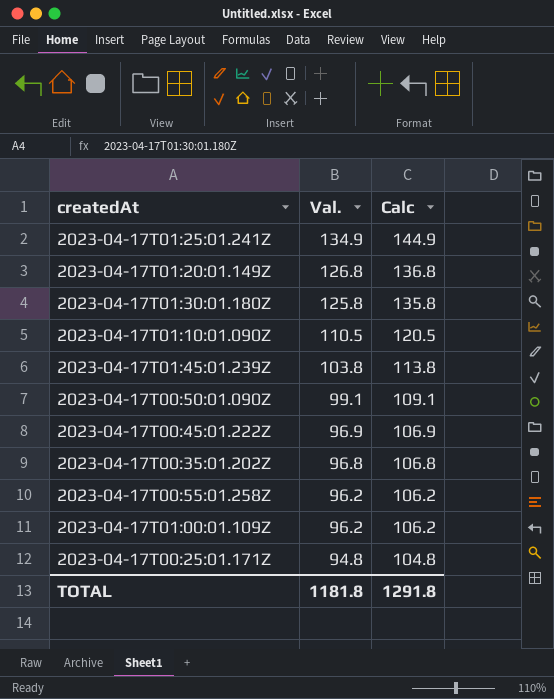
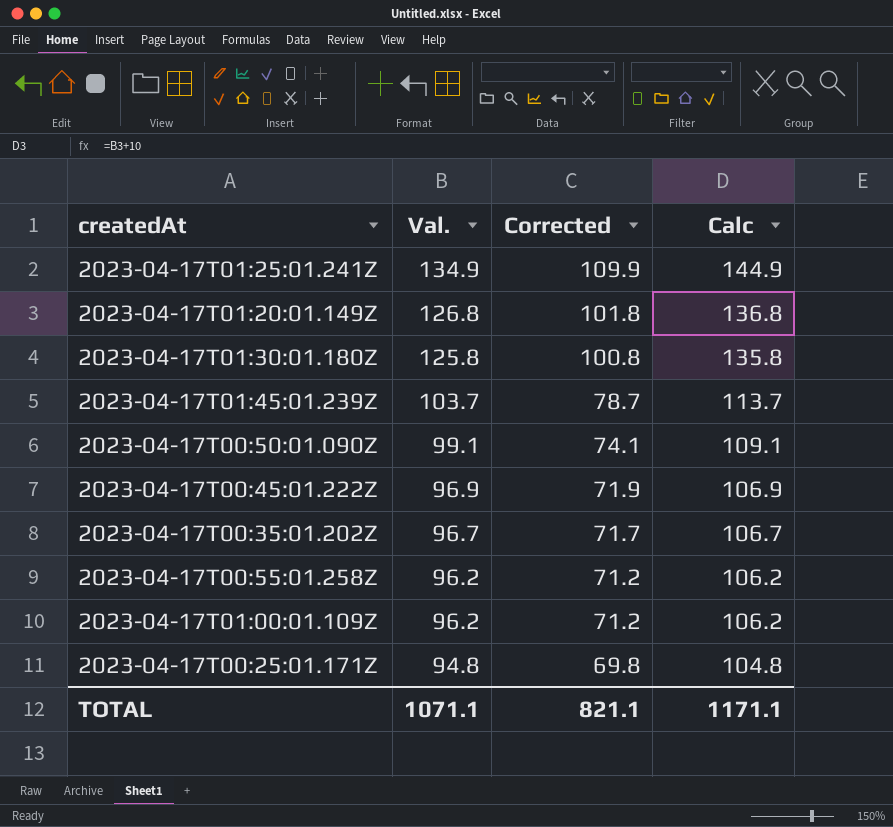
column Corrected | formula: none -> [Val.] - 25
row 2023-04-17T01:10:01.090Z: 110.5 | 120.5 -> none
2023-04-17T01:45:01.239Z | Val.: 103.8 -> 103.7
2023-04-17T01:45:01.239Z | Calc: 113.8 -> 113.7
2023-04-17T00:35:01.202Z | Val.: 96.8 -> 96.7
2023-04-17T00:35:01.202Z | Calc: 106.8 -> 106.7
TOTAL | Val.: 1181.8 -> 1071.1
TOTAL | Calc: 1291.8 -> 1171.1

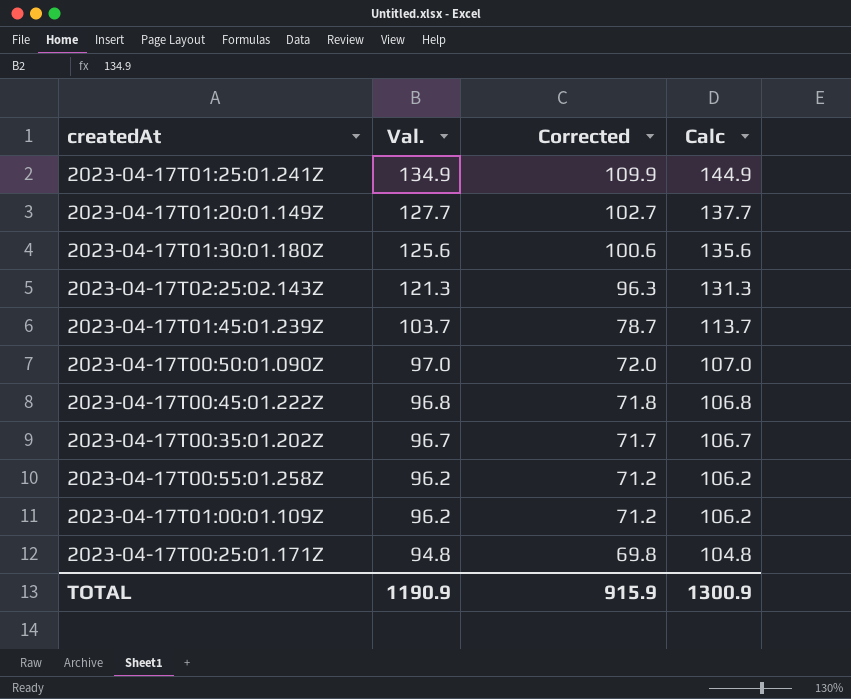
2023-04-17T01:20:01.149Z | Val.: 126.8 -> 127.7
2023-04-17T01:20:01.149Z | Corrected: 101.8 -> 102.7
2023-04-17T01:20:01.149Z | Calc: 136.8 -> 137.7
2023-04-17T01:30:01.180Z | Val.: 125.8 -> 125.6
2023-04-17T01:30:01.180Z | Corrected: 100.8 -> 100.6
2023-04-17T01:30:01.180Z | Calc: 135.8 -> 135.6
row 2023-04-17T02:25:02.143Z: none -> 121.3 | 96.3 | 131.3
2023-04-17T00:50:01.090Z | Val.: 99.1 -> 97.0
2023-04-17T00:50:01.090Z | Corrected: 74.1 -> 72.0
2023-04-17T00:50:01.090Z | Calc: 109.1 -> 107.0
2023-04-17T00:45:01.222Z | Val.: 96.9 -> 96.8
2023-04-17T00:45:01.222Z | Corrected: 71.9 -> 71.8
2023-04-17T00:45:01.222Z | Calc: 106.9 -> 106.8
TOTAL | Val.: 1071.1 -> 1190.9
TOTAL | Corrected: 821.1 -> 915.9
TOTAL | Calc: 1171.1 -> 1300.9

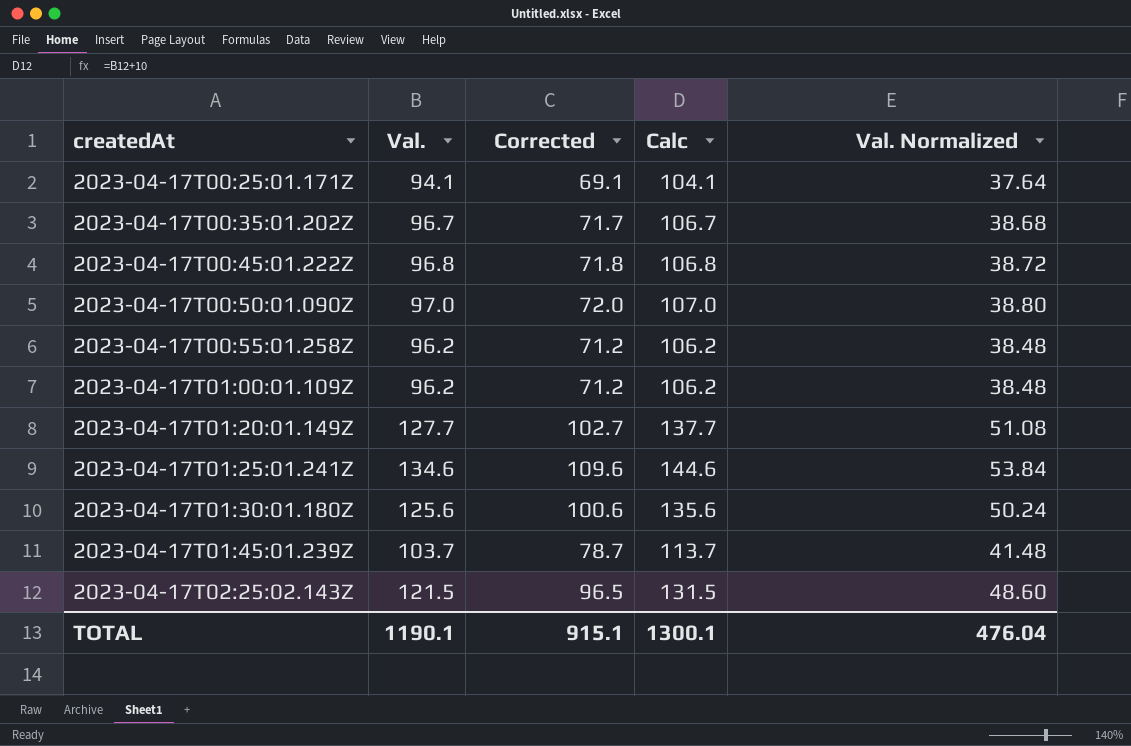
row order: Val. descending -> createdAt ascending
column Val. Normalized | formula: none -> [Val.] * 0.4
2023-04-17T00:25:01.171Z | Val.: 94.8 -> 94.1
2023-04-17T00:25:01.171Z | Corrected: 69.8 -> 69.1
2023-04-17T00:25:01.171Z | Calc: 104.8 -> 104.1
2023-04-17T01:25:01.241Z | Val.: 134.9 -> 134.6
2023-04-17T01:25:01.241Z | Corrected: 109.9 -> 109.6
2023-04-17T01:25:01.241Z | Calc: 144.9 -> 144.6
2023-04-17T02:25:02.143Z | Val.: 121.3 -> 121.5
2023-04-17T02:25:02.143Z | Corrected: 96.3 -> 96.5
2023-04-17T02:25:02.143Z | Calc: 131.3 -> 131.5
TOTAL | Val.: 1190.9 -> 1190.1
TOTAL | Corrected: 915.9 -> 915.1
TOTAL | Calc: 1300.9 -> 1300.1

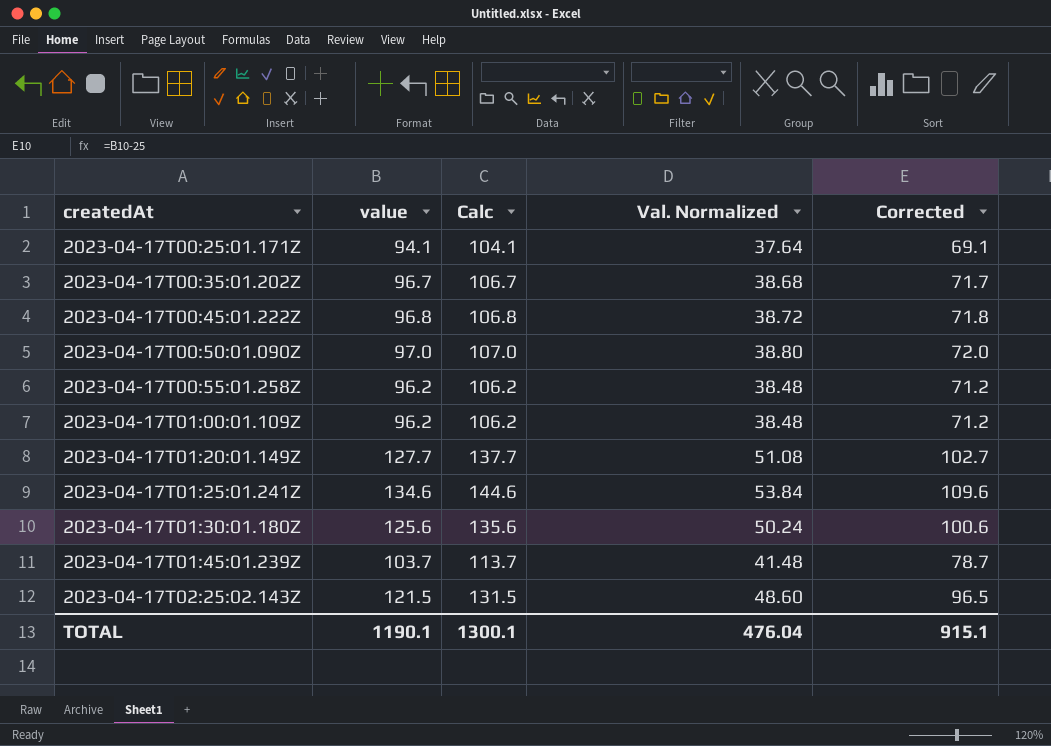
column name: Val. -> value
column Corrected | position: 3 -> 5

